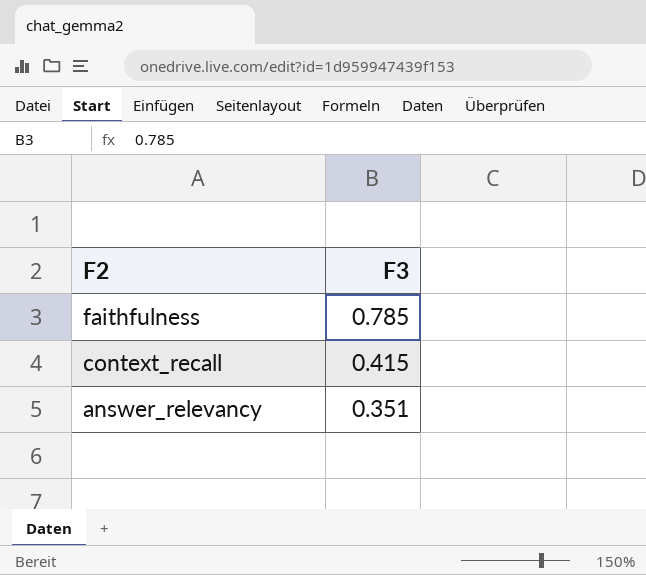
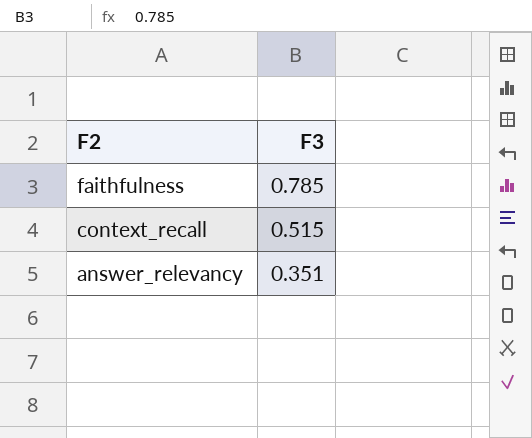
context_recall | F3: 0.415 -> 0.515

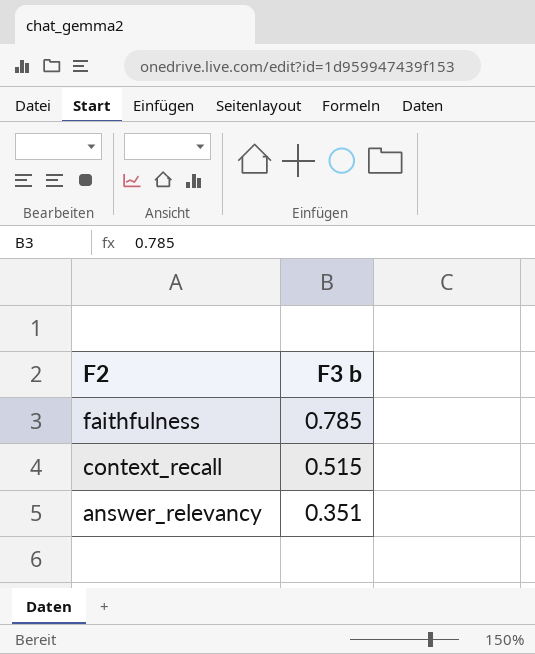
column name: F3 -> F3 b

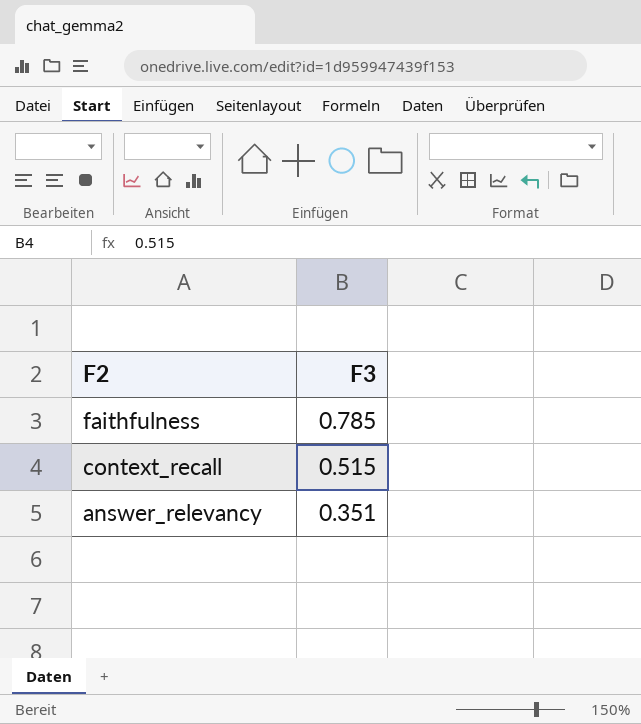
column name: F3 b -> F3

